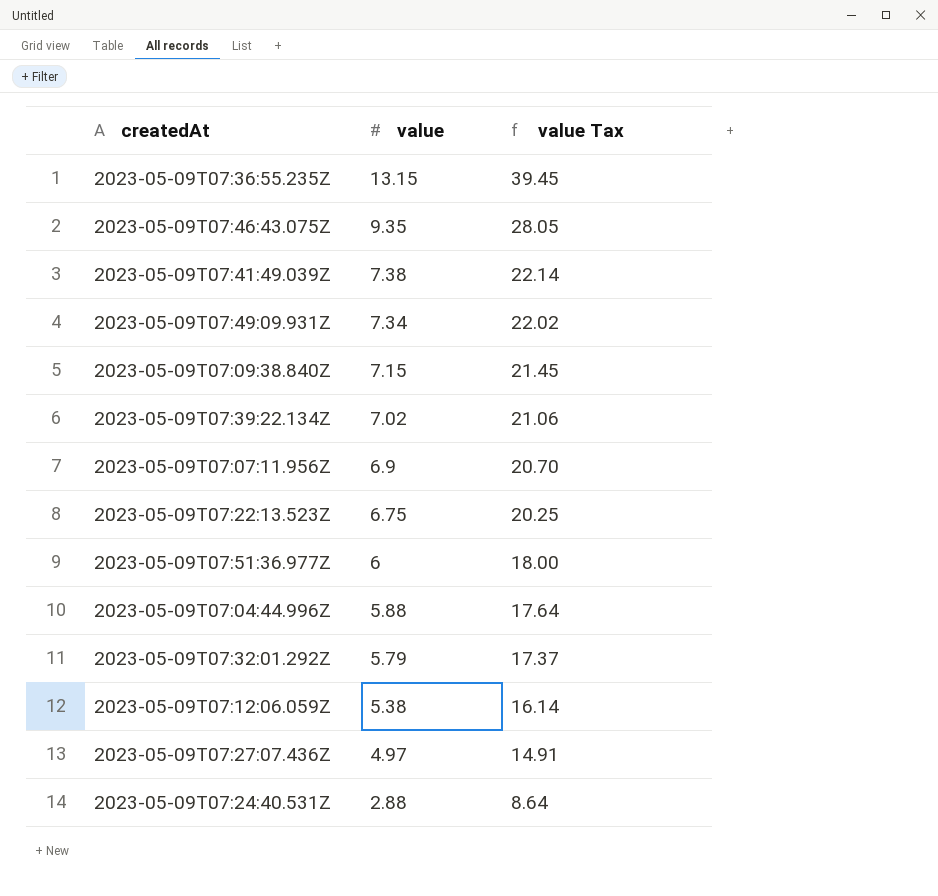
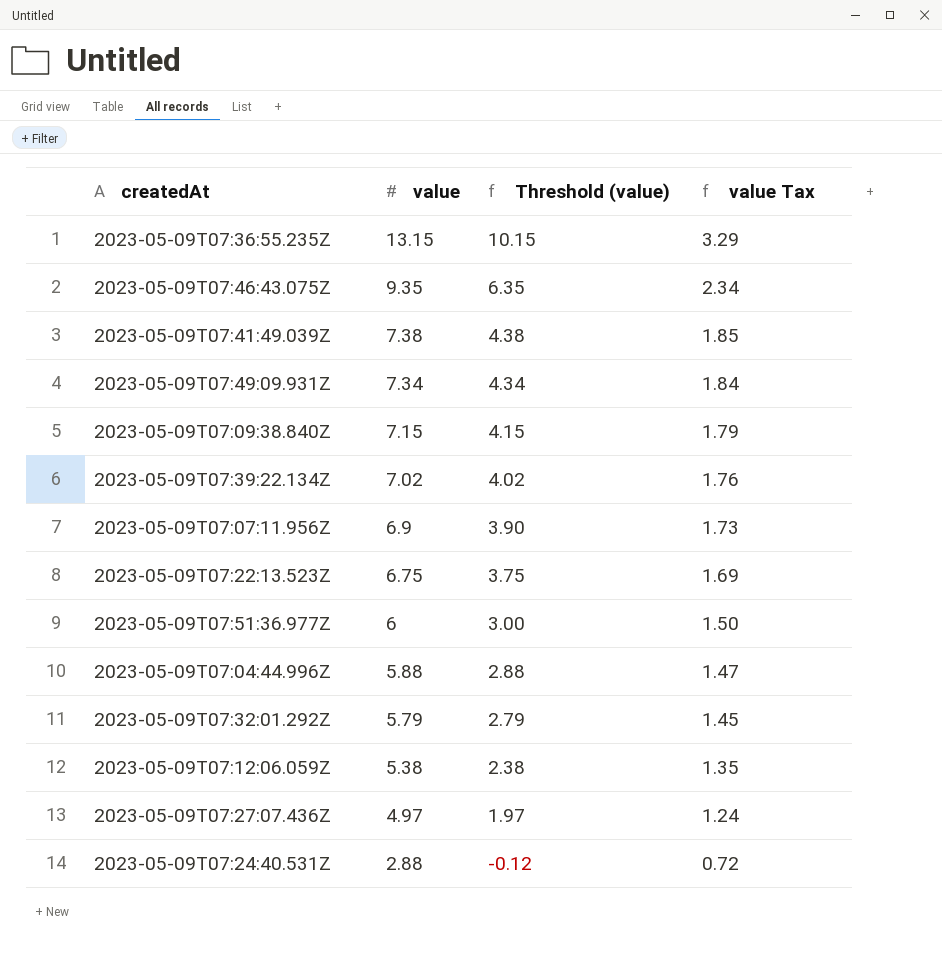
column Threshold (value) | formula: none -> [value] - 3
column value Tax | formula: [value] * 3 -> [value] * 0.25

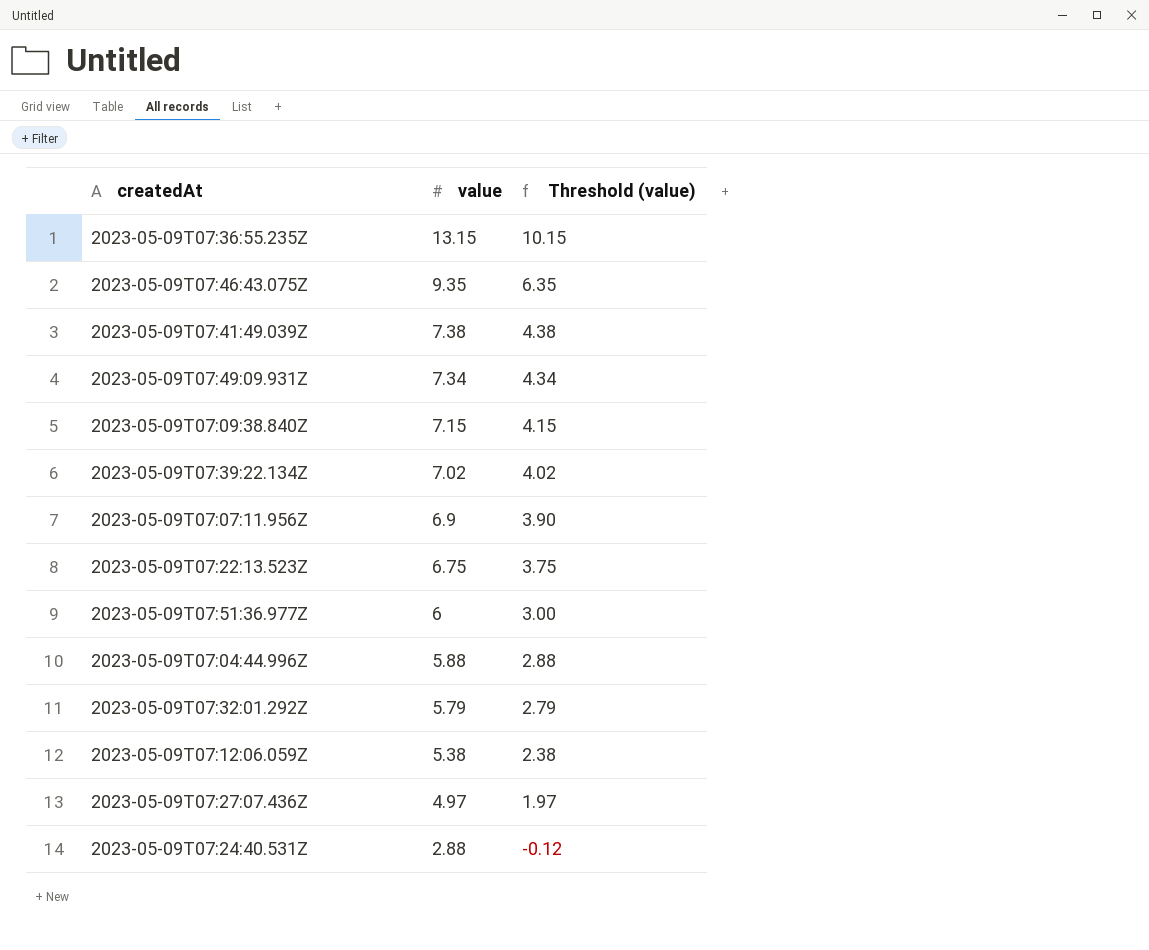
column value Tax | formula: [value] * 0.25 -> none

